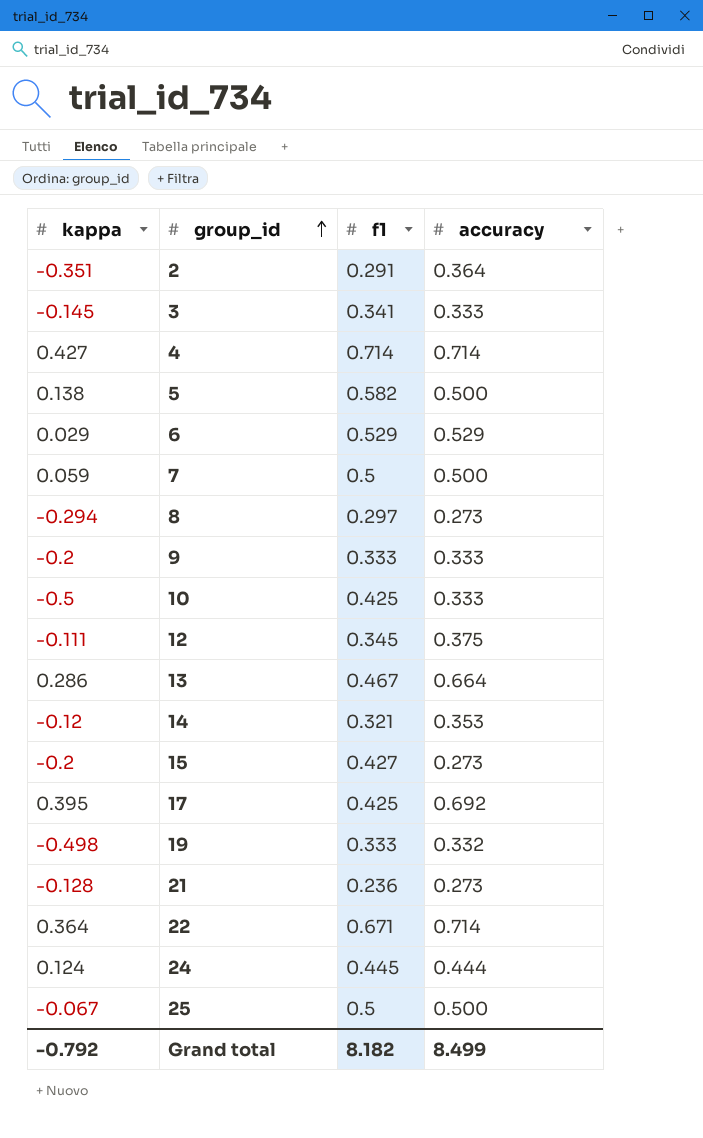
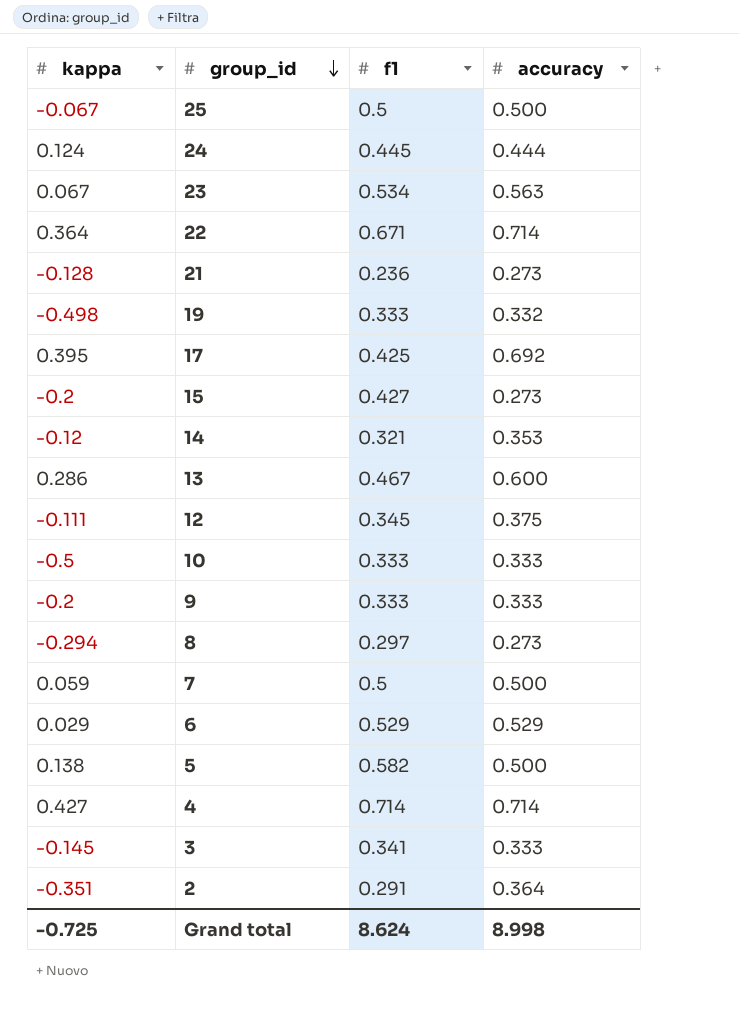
row order: group_id ascending -> group_id descending
row 23: none -> 0.067 | 0.534 | 0.563
13 | accuracy: 0.664 -> 0.600
10 | f1: 0.425 -> 0.333
Grand total | kappa: -0.792 -> -0.725
Grand total | f1: 8.182 -> 8.624
Grand total | accuracy: 8.499 -> 8.998

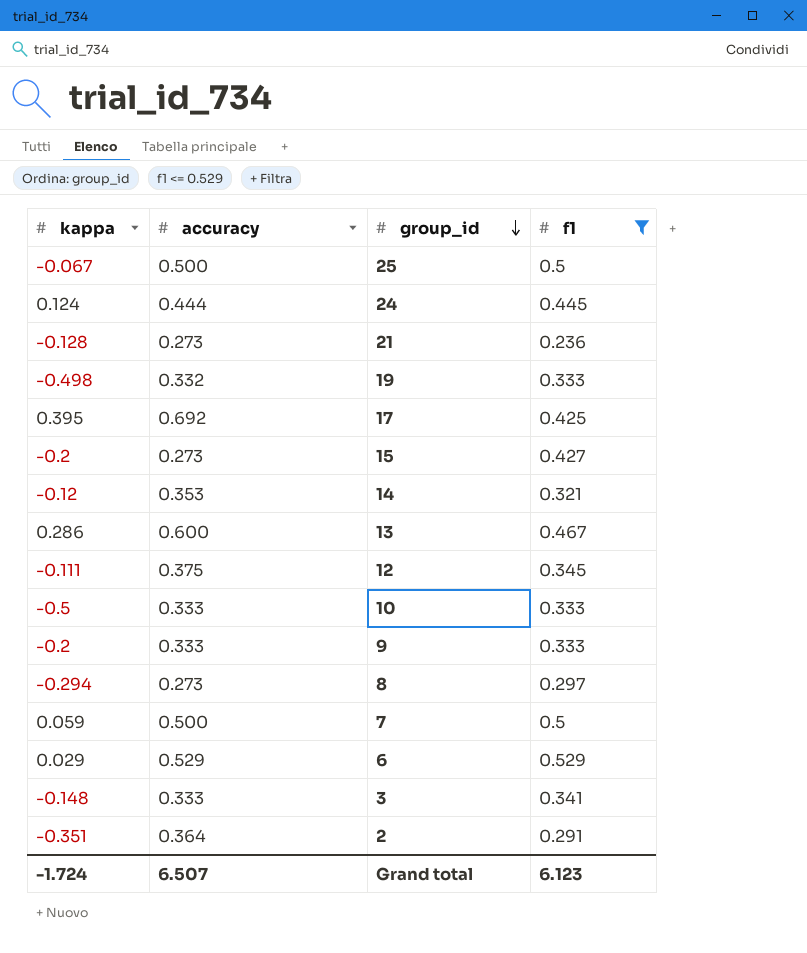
filter: none -> f1 <= 0.529
column accuracy | position: 4 -> 2
3 | kappa: -0.145 -> -0.148
Grand total | kappa: -0.725 -> -1.724
Grand total | accuracy: 8.998 -> 6.507
Grand total | f1: 8.624 -> 6.123

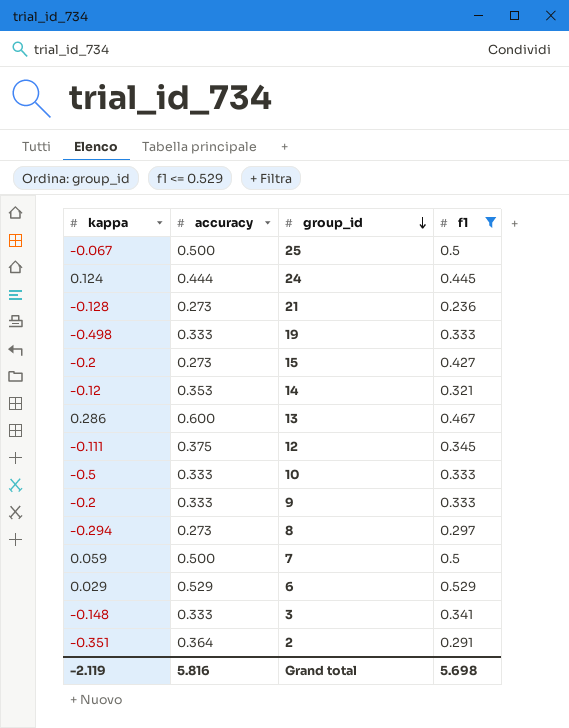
row 17: 0.395 | 0.692 | 0.425 -> none
19 | accuracy: 0.332 -> 0.333
Grand total | kappa: -1.724 -> -2.119
Grand total | accuracy: 6.507 -> 5.816
Grand total | f1: 6.123 -> 5.698

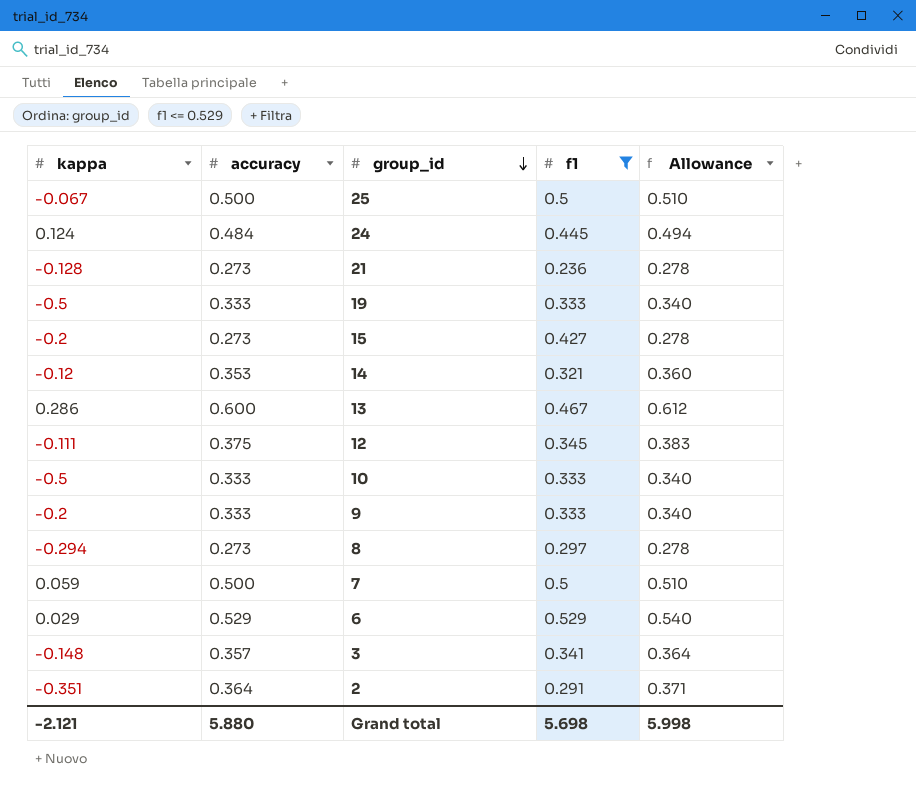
column Allowance | formula: none -> [accuracy] * 1.02
24 | accuracy: 0.444 -> 0.484
19 | kappa: -0.498 -> -0.5
3 | accuracy: 0.333 -> 0.357
Grand total | kappa: -2.119 -> -2.121
Grand total | accuracy: 5.816 -> 5.880

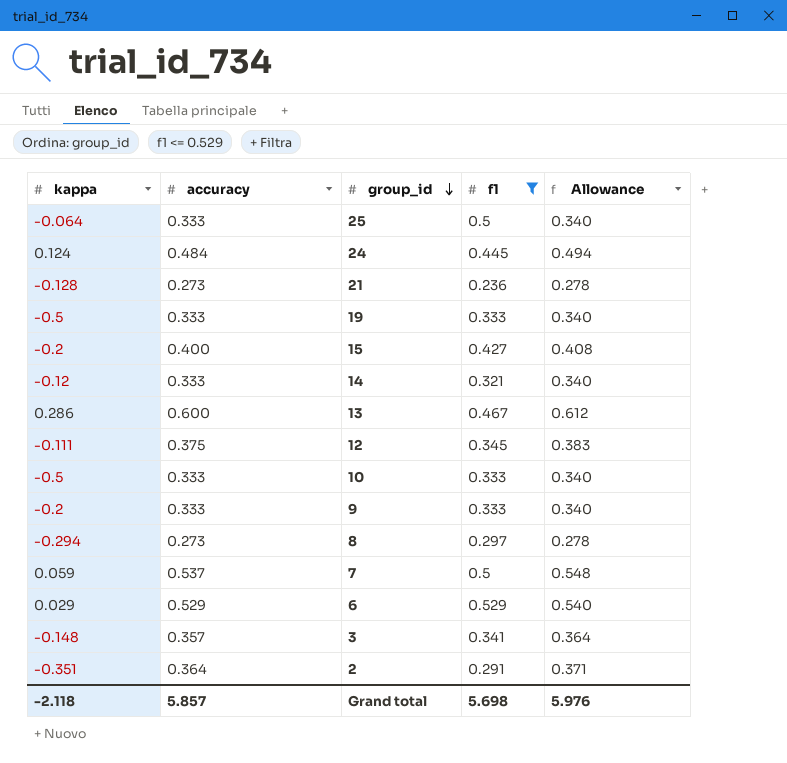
25 | kappa: -0.067 -> -0.064
25 | accuracy: 0.500 -> 0.333
25 | Allowance: 0.510 -> 0.340
15 | accuracy: 0.273 -> 0.400
15 | Allowance: 0.278 -> 0.408
14 | accuracy: 0.353 -> 0.333
14 | Allowance: 0.360 -> 0.340
7 | accuracy: 0.500 -> 0.537
7 | Allowance: 0.510 -> 0.548
Grand total | kappa: -2.121 -> -2.118
Grand total | accuracy: 5.880 -> 5.857
Grand total | Allowance: 5.998 -> 5.976

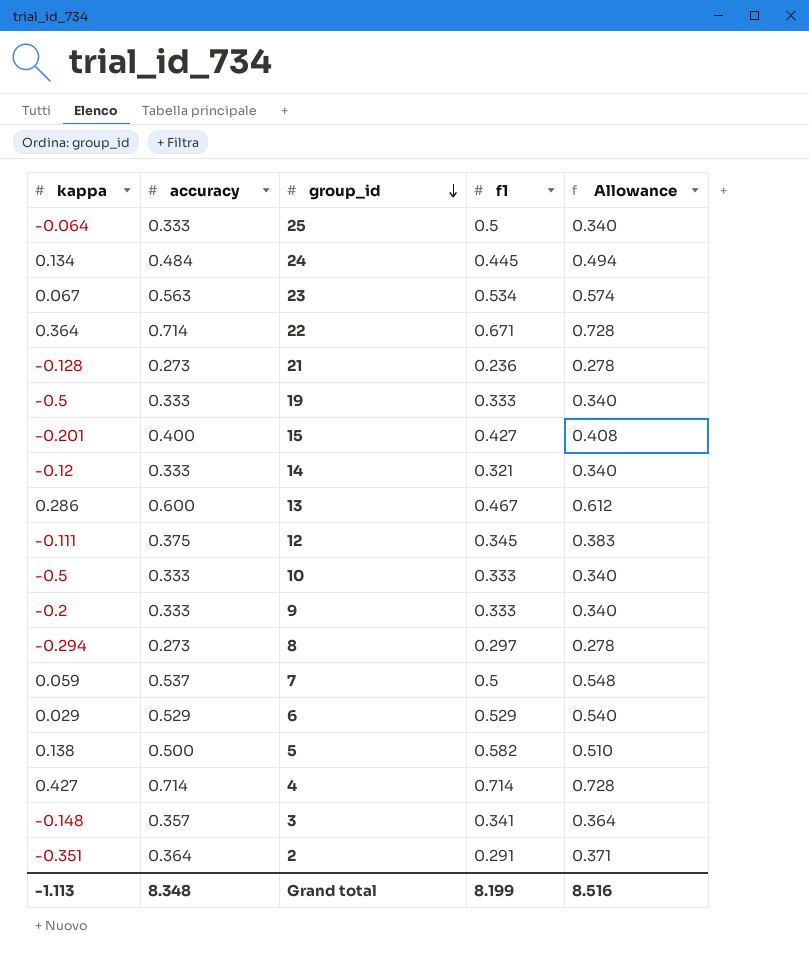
filter: f1 <= 0.529 -> none
24 | kappa: 0.124 -> 0.134
15 | kappa: -0.2 -> -0.201
Grand total | kappa: -2.118 -> -1.113
Grand total | accuracy: 5.857 -> 8.348
Grand total | f1: 5.698 -> 8.199
Grand total | Allowance: 5.976 -> 8.516

